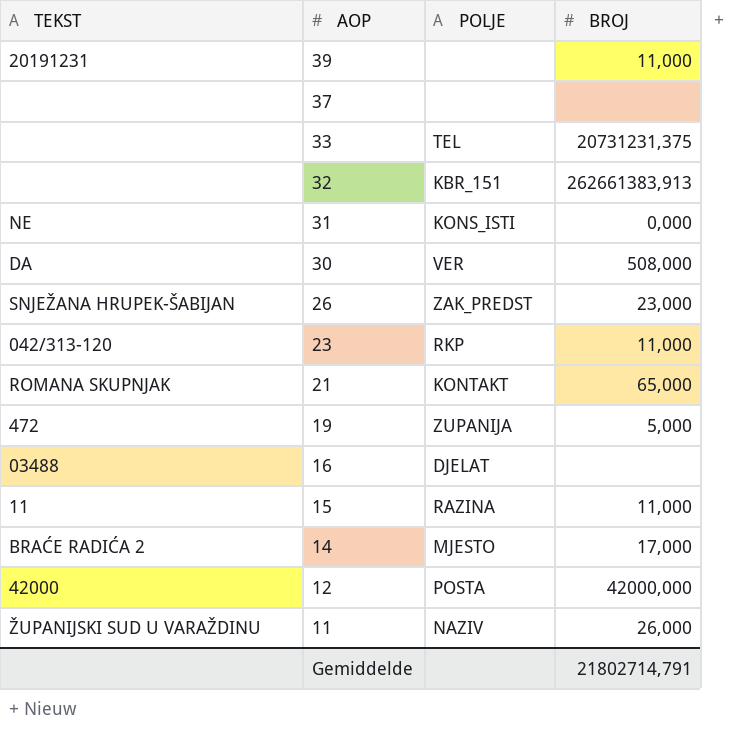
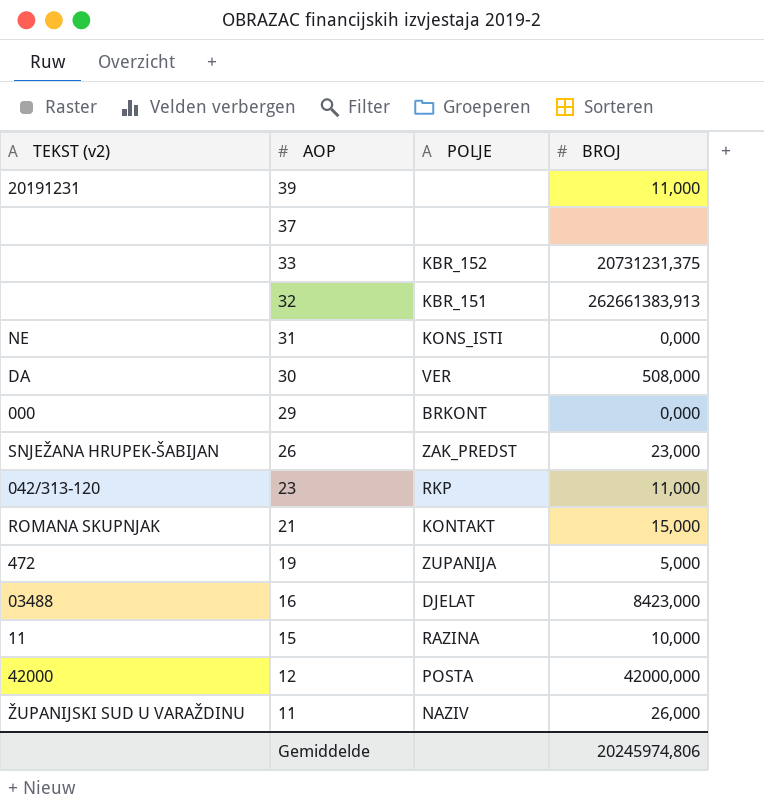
column name: TEKST -> TEKST (v2)
row 14: BRAĆE RADIĆA 2 | MJESTO | 17,000 -> none
33 | POLJE: TEL -> KBR_152
row 29: none -> 000 | BRKONT | 0,000
21 | BROJ: 65,000 -> 15,000
16 | BROJ: none -> 8423,000
15 | BROJ: 11,000 -> 10,000
Gemiddelde | BROJ: 21802714,791 -> 20245974,806

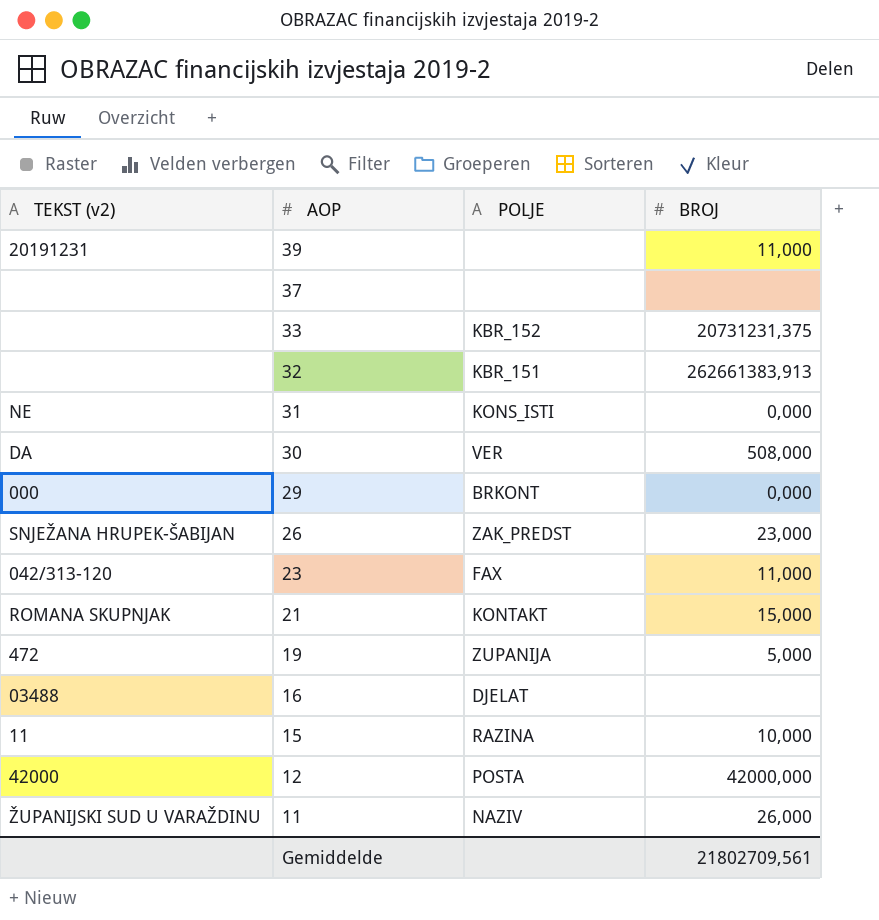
23 | POLJE: RKP -> FAX
16 | BROJ: 8423,000 -> none
Gemiddelde | BROJ: 20245974,806 -> 21802709,561

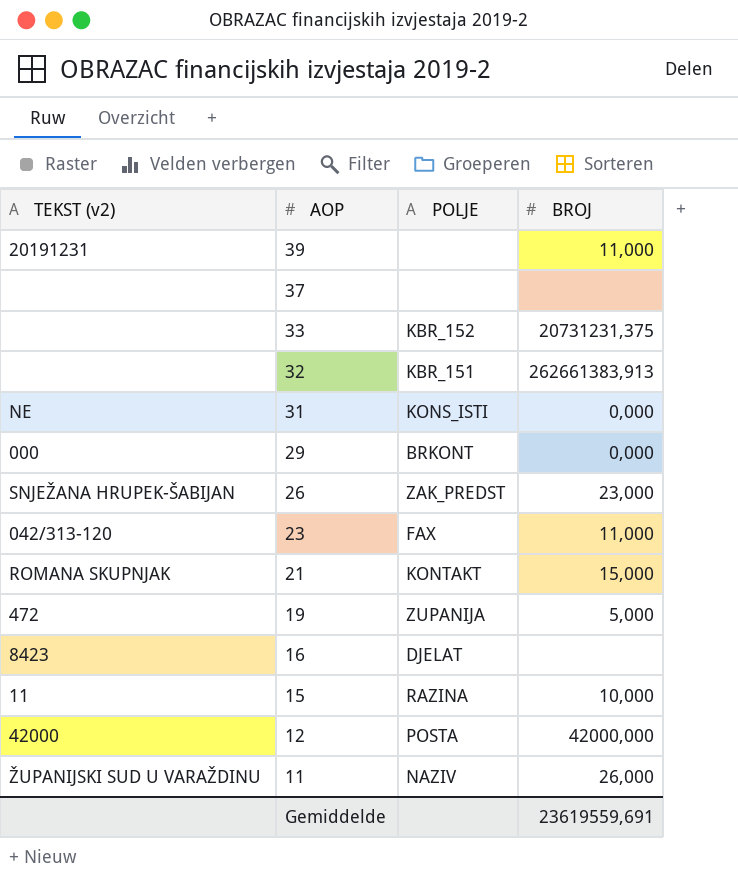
row 30: DA | VER | 508,000 -> none
16 | TEKST (v2): 03488 -> 8423
Gemiddelde | BROJ: 21802709,561 -> 23619559,691

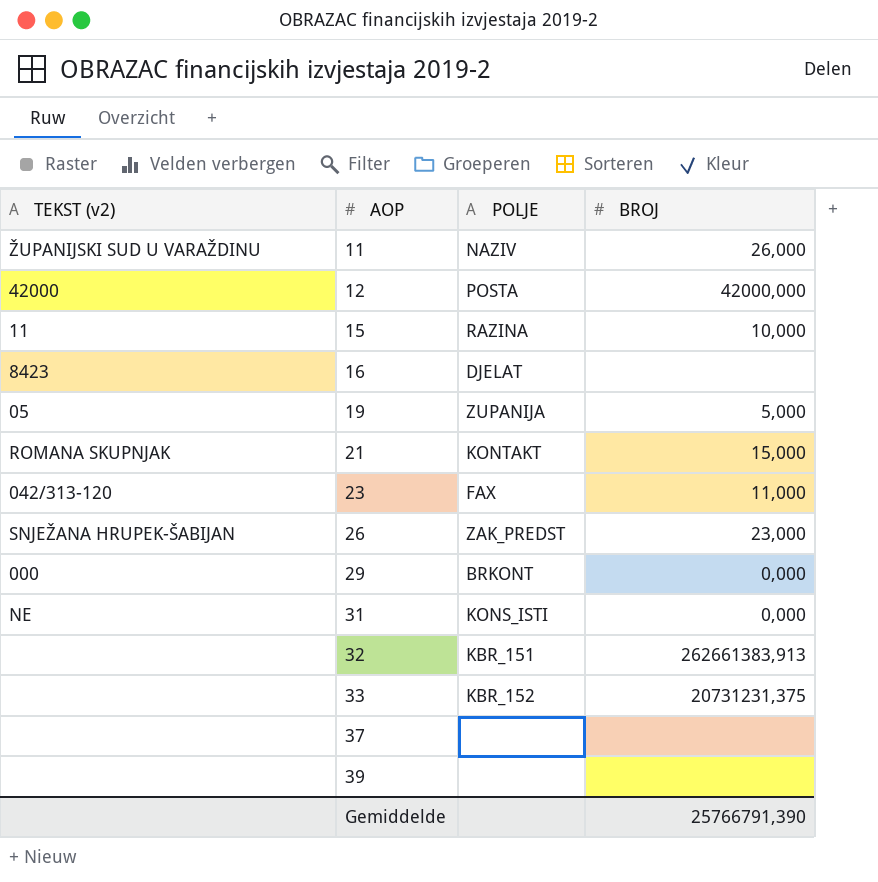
row order: AOP descending -> AOP ascending
19 | TEKST (v2): 472 -> 05
39 | TEKST (v2): 20191231 -> none
39 | BROJ: 11,000 -> none
Gemiddelde | BROJ: 23619559,691 -> 25766791,390

